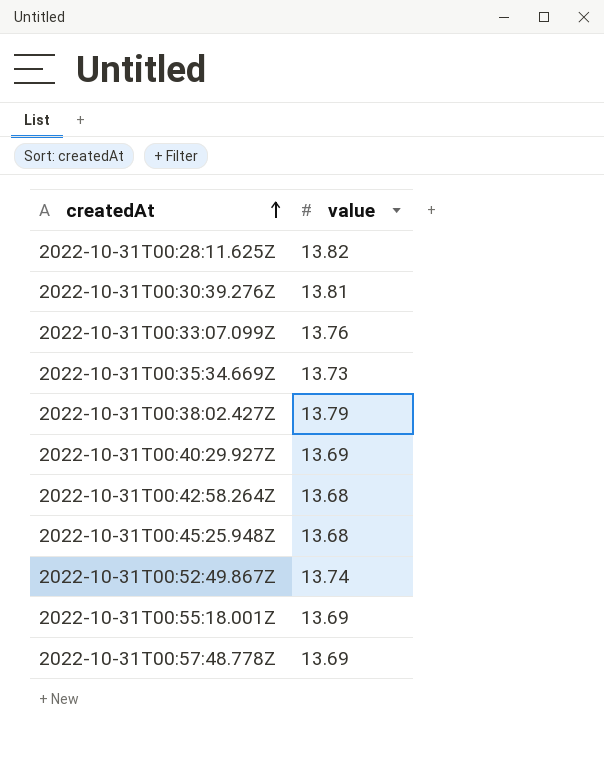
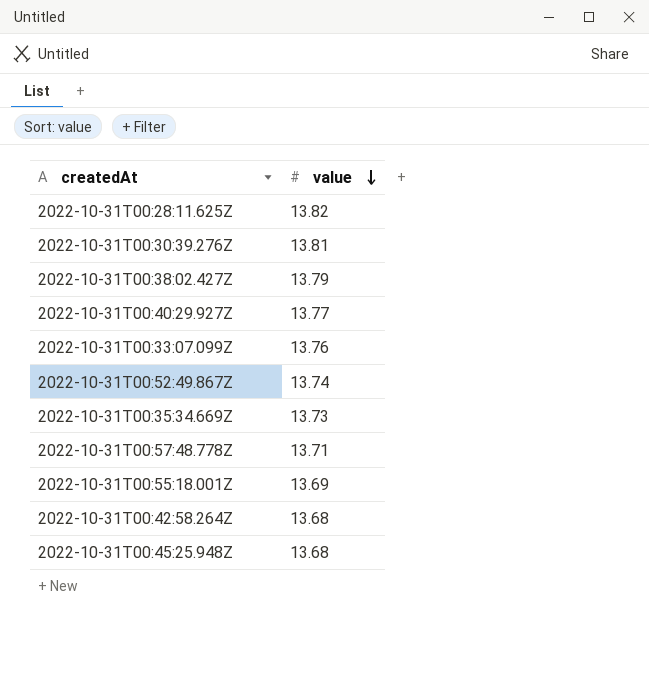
row order: createdAt ascending -> value descending
2022-10-31T00:40:29.927Z | value: 13.69 -> 13.77
2022-10-31T00:57:48.778Z | value: 13.69 -> 13.71

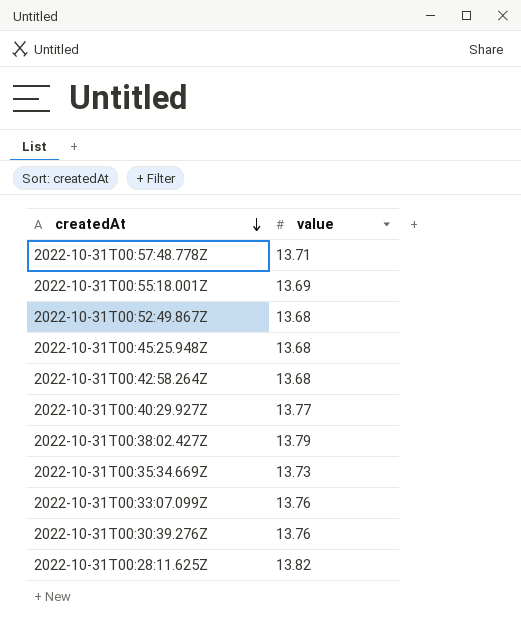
row order: value descending -> createdAt descending
2022-10-31T00:52:49.867Z | value: 13.74 -> 13.68
2022-10-31T00:30:39.276Z | value: 13.81 -> 13.76

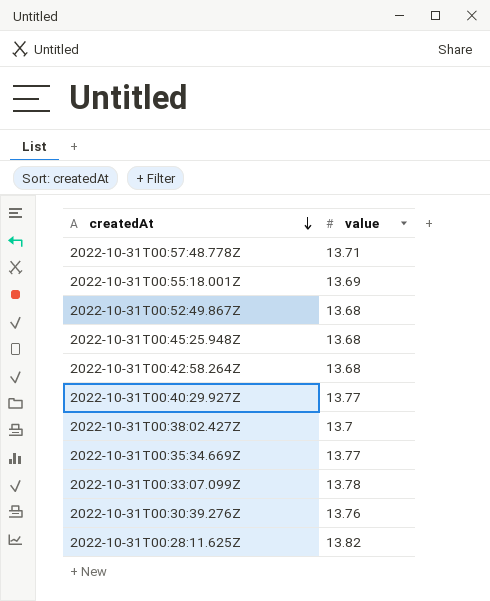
2022-10-31T00:38:02.427Z | value: 13.79 -> 13.7
2022-10-31T00:35:34.669Z | value: 13.73 -> 13.77
2022-10-31T00:33:07.099Z | value: 13.76 -> 13.78

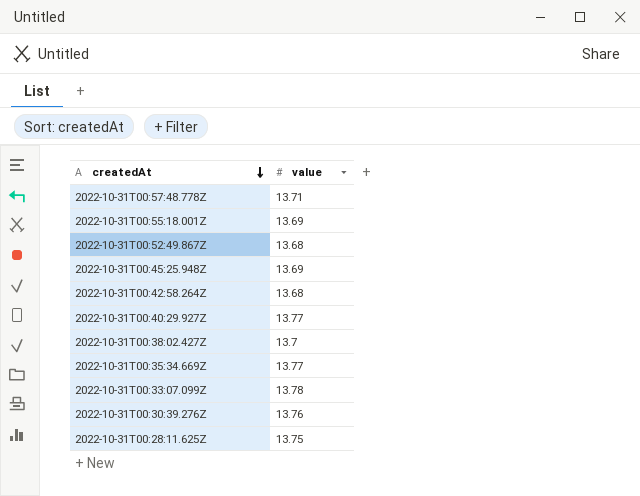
2022-10-31T00:45:25.948Z | value: 13.68 -> 13.69
2022-10-31T00:28:11.625Z | value: 13.82 -> 13.75

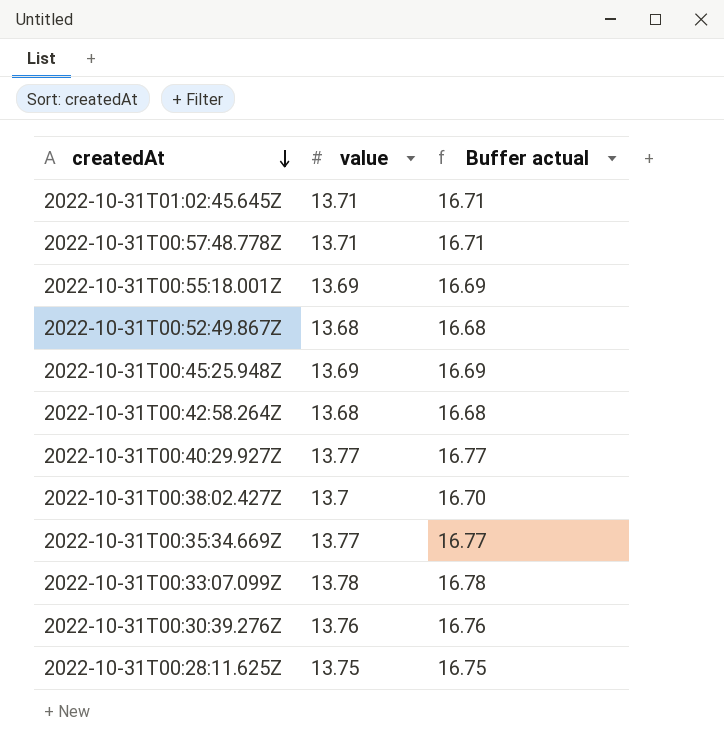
column Buffer actual | formula: none -> [value] + 3
row 2022-10-31T01:02:45.645Z: none -> 13.71 | 16.71

